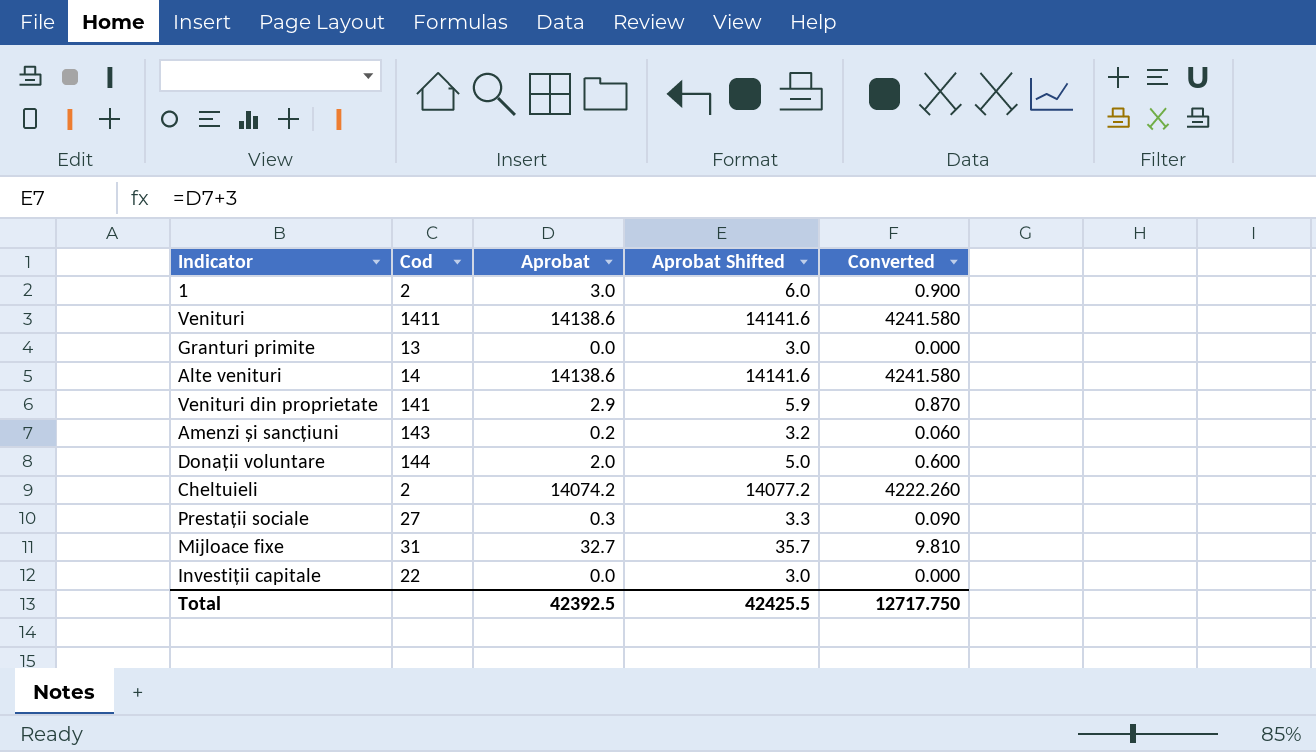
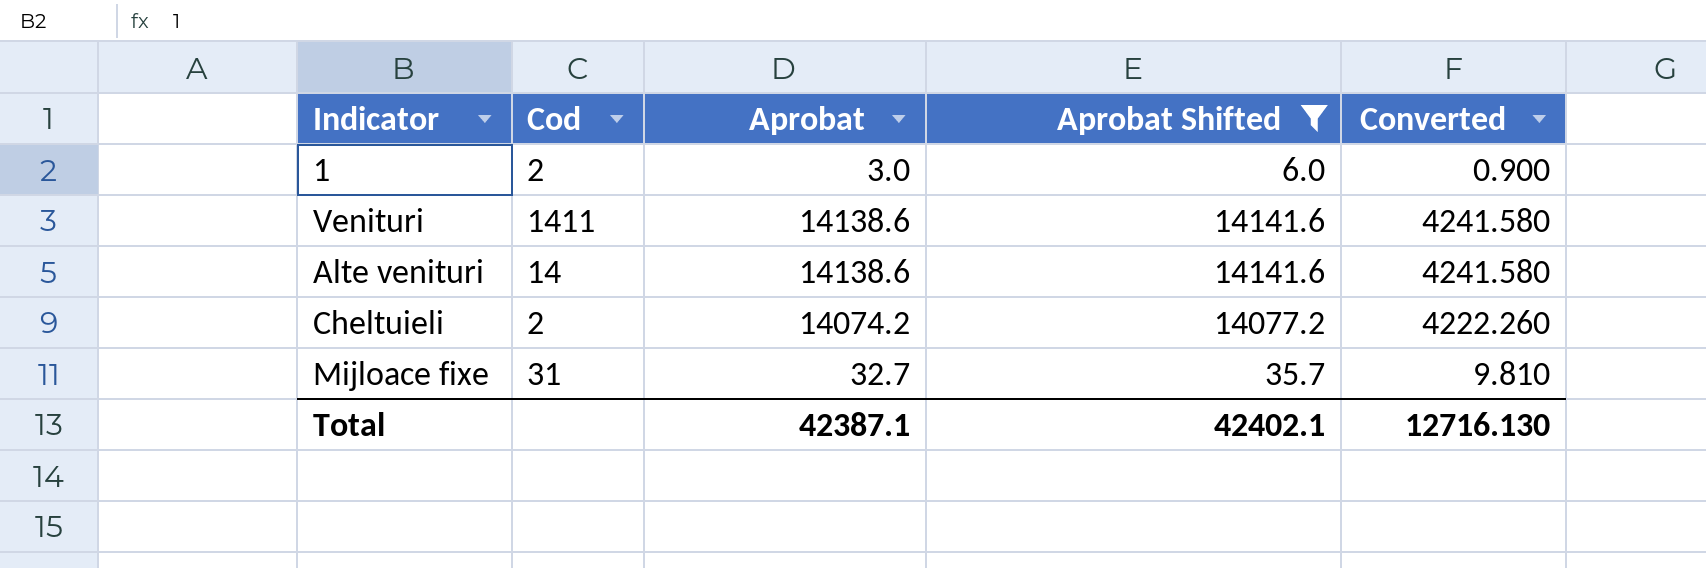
filter: none -> Aprobat Shifted >= 6.0
Total | Aprobat: 42392.5 -> 42387.1
Total | Aprobat Shifted: 42425.5 -> 42402.1
Total | Converted: 12717.750 -> 12716.130

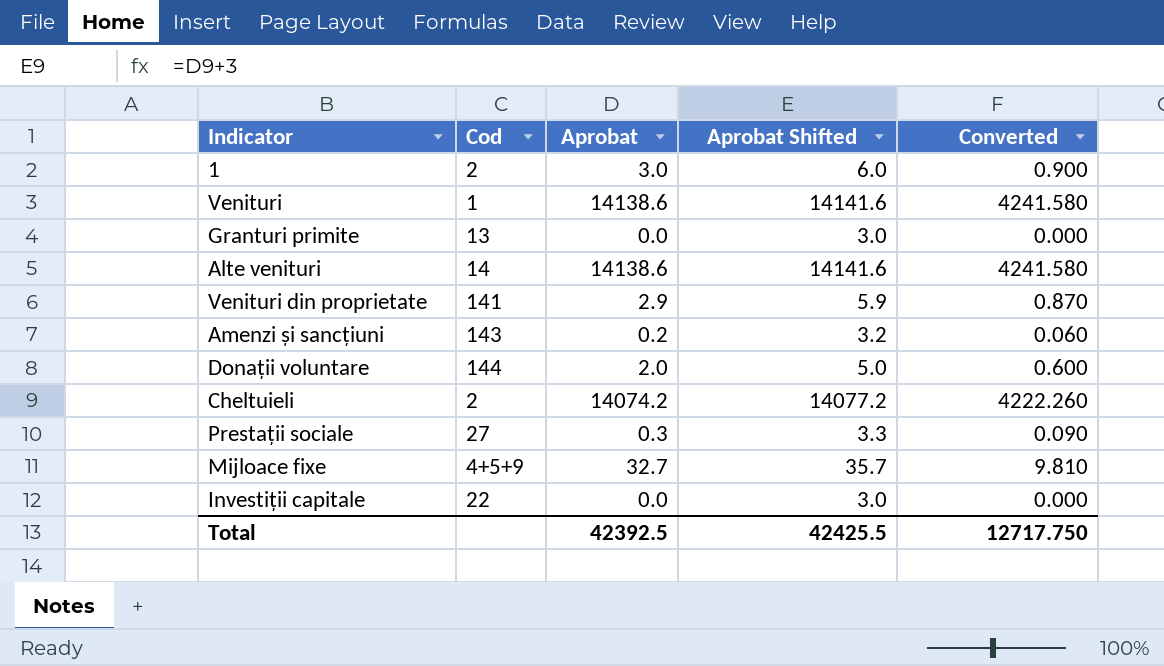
filter: Aprobat Shifted >= 6.0 -> none
Venituri | Cod: 1411 -> 1
Mijloace fixe | Cod: 31 -> 4+5+9
Total | Aprobat: 42387.1 -> 42392.5
Total | Aprobat Shifted: 42402.1 -> 42425.5
Total | Converted: 12716.130 -> 12717.750

